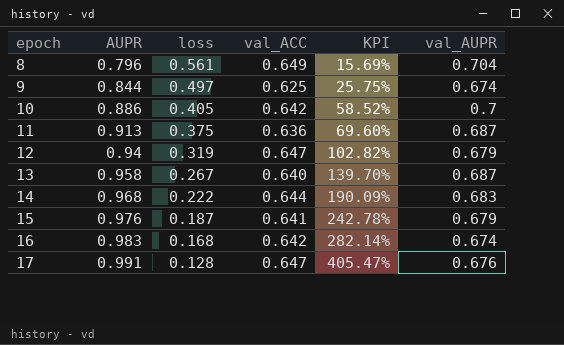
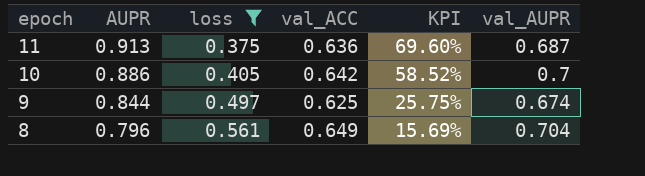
filter: none -> loss >= 0.375
row order: epoch ascending -> epoch descending

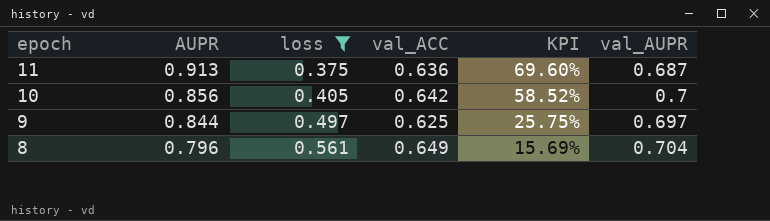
10 | AUPR: 0.886 -> 0.856
9 | val_AUPR: 0.674 -> 0.697

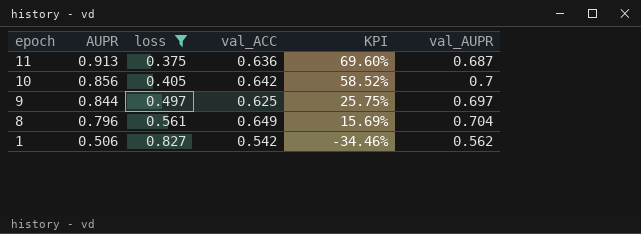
row 1: none -> 0.506 | 0.827 | 0.542 | -34.46% | 0.562

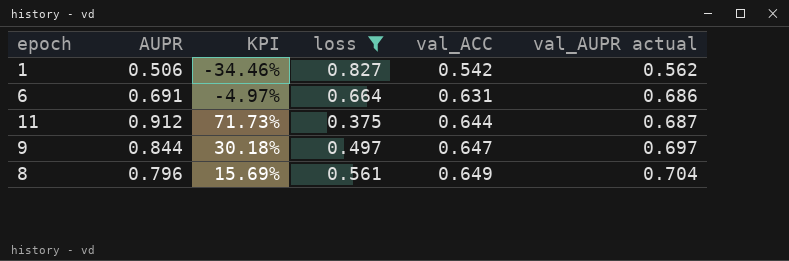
row order: epoch descending -> val_ACC ascending
column KPI | position: 5 -> 3
column name: val_AUPR -> val_AUPR actual
row 10: 0.856 | 0.405 | 0.642 | 58.52% | 0.7 -> none
row 6: none -> 0.691 | -4.97% | 0.664 | 0.631 | 0.686
11 | AUPR: 0.913 -> 0.912
11 | KPI: 69.60% -> 71.73%
11 | val_ACC: 0.636 -> 0.644
9 | KPI: 25.75% -> 30.18%
9 | val_ACC: 0.625 -> 0.647

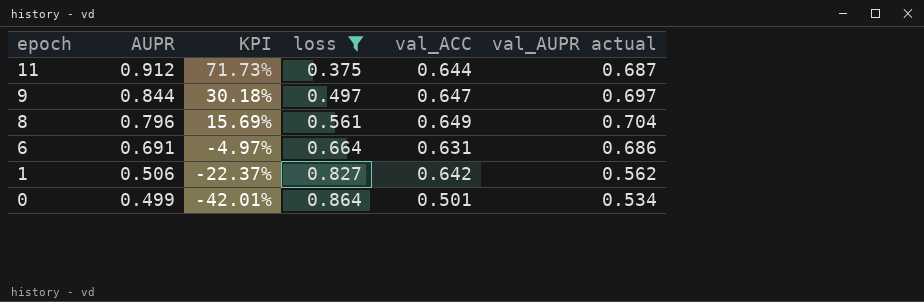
row order: val_ACC ascending -> epoch descending
1 | KPI: -34.46% -> -22.37%
1 | val_ACC: 0.542 -> 0.642
row 0: none -> 0.499 | -42.01% | 0.864 | 0.501 | 0.534

